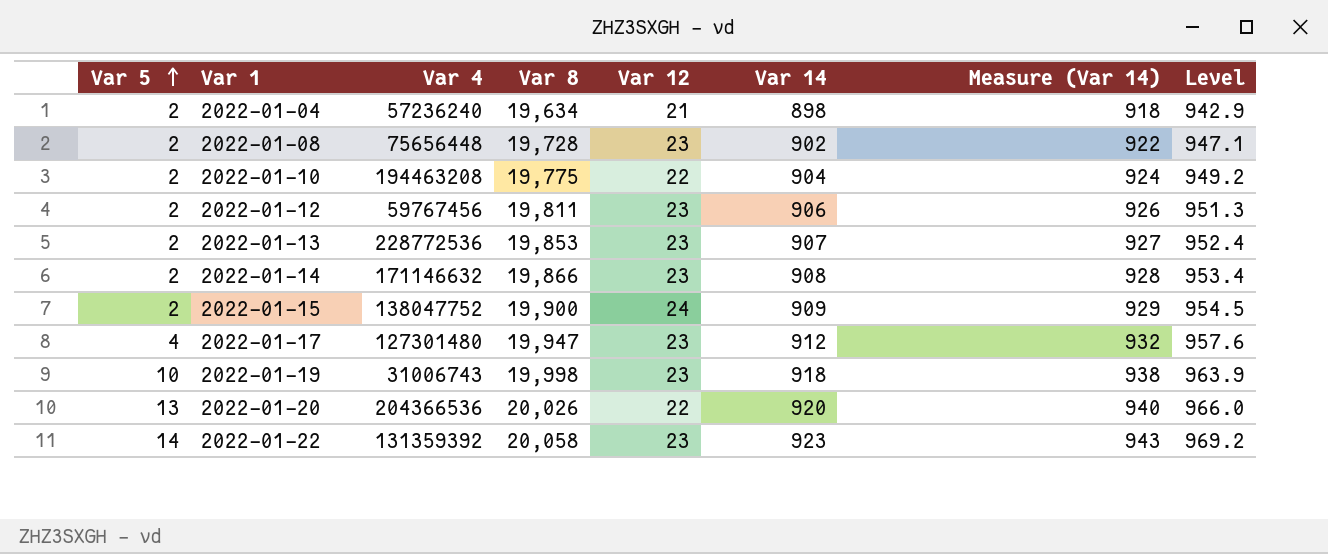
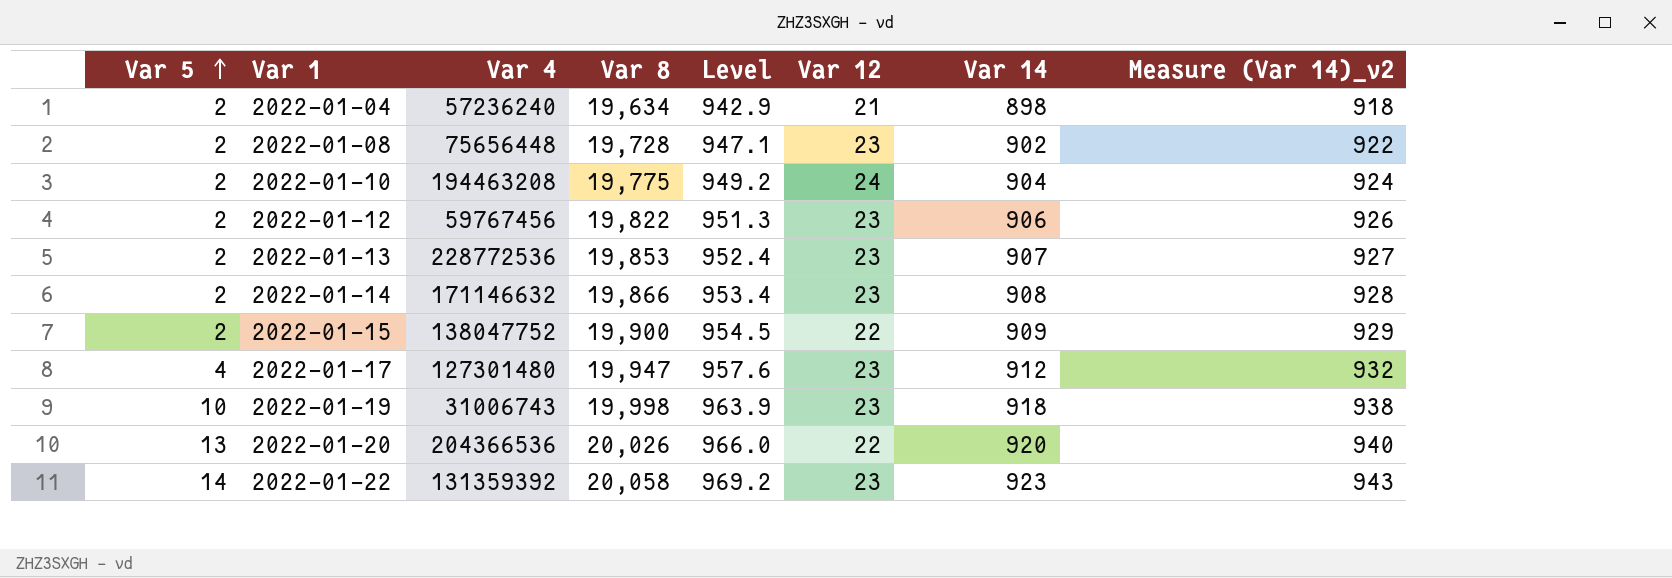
column Level | position: 8 -> 5
column name: Measure (Var 14) -> Measure (Var 14)_v2
2022-01-10 | Var 12: 22 -> 24
2022-01-12 | Var 8: 19,811 -> 19,822
2022-01-15 | Var 12: 24 -> 22

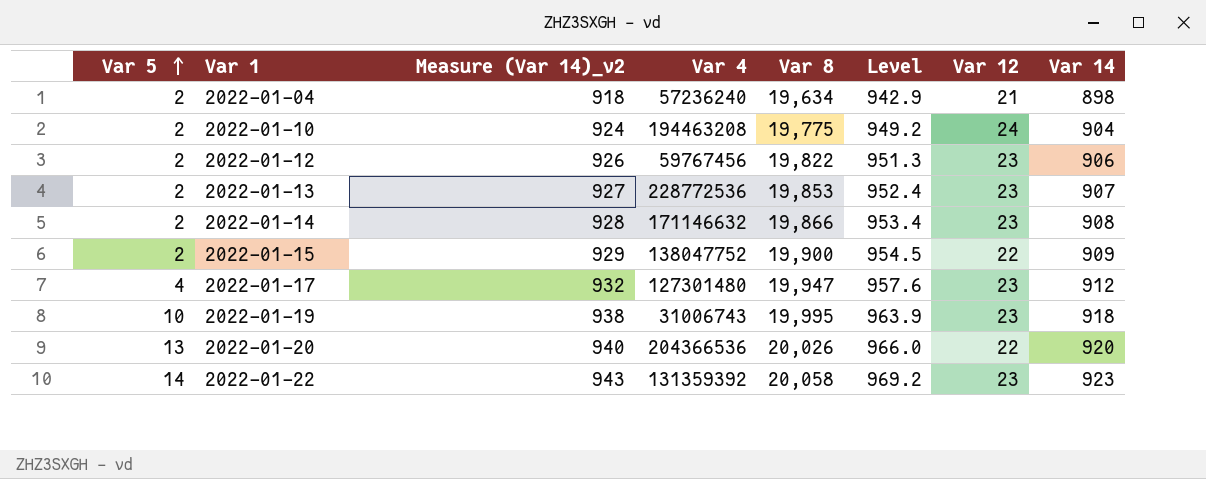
column Measure (Var 14)_v2 | position: 8 -> 3
row 2022-01-08: 2 | 75656448 | 19,728 | 947.1 | 23 | 902 | 922 -> none
2022-01-19 | Var 8: 19,998 -> 19,995

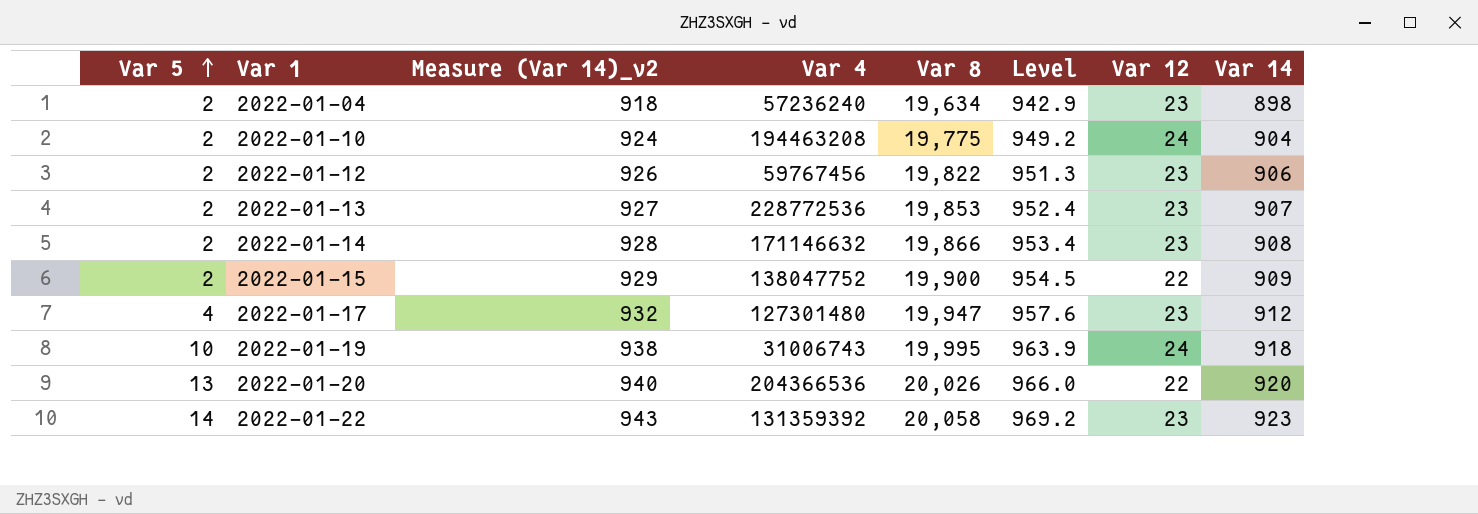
2022-01-04 | Var 12: 21 -> 23
2022-01-19 | Var 12: 23 -> 24

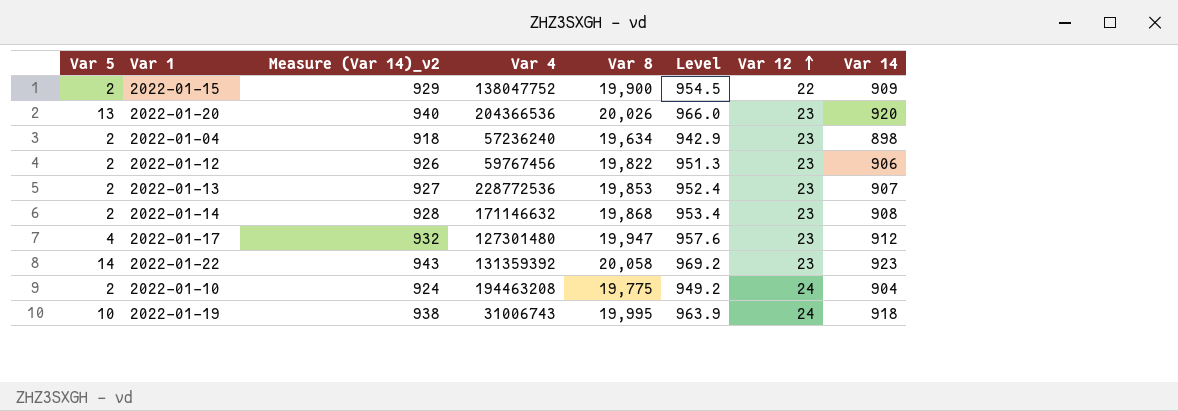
row order: Var 5 ascending -> Var 12 ascending
2022-01-20 | Var 12: 22 -> 23
2022-01-14 | Var 8: 19,866 -> 19,868

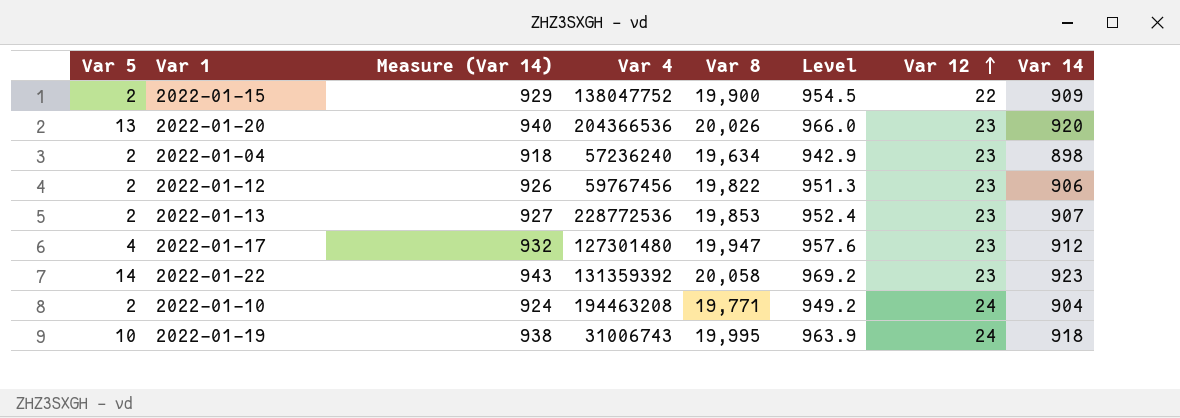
column name: Measure (Var 14)_v2 -> Measure (Var 14)
row 2022-01-14: 2 | 928 | 171146632 | 19,868 | 953.4 | 23 | 908 -> none
2022-01-10 | Var 8: 19,775 -> 19,771

